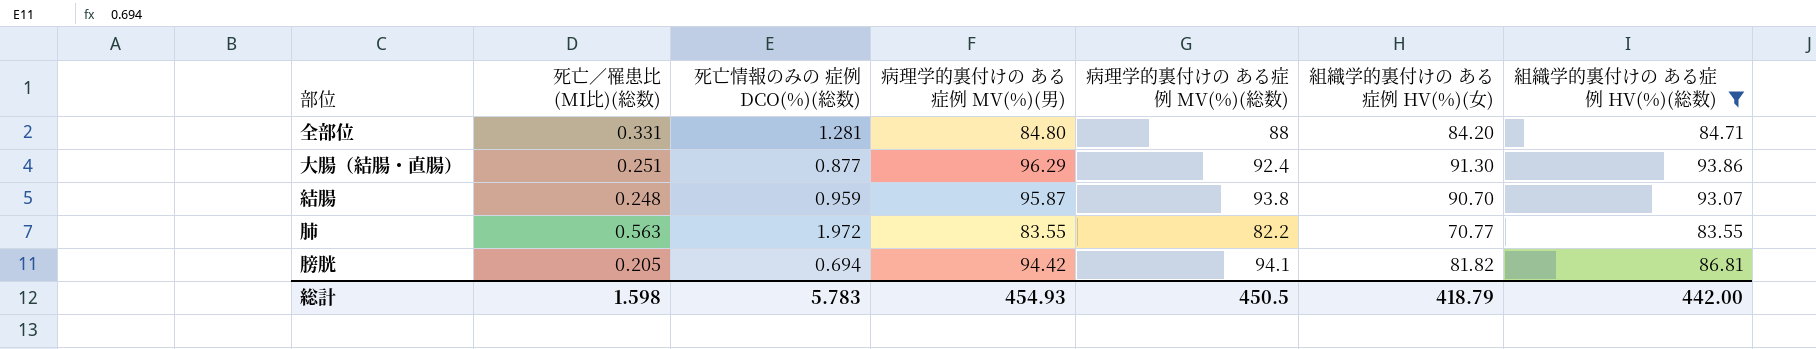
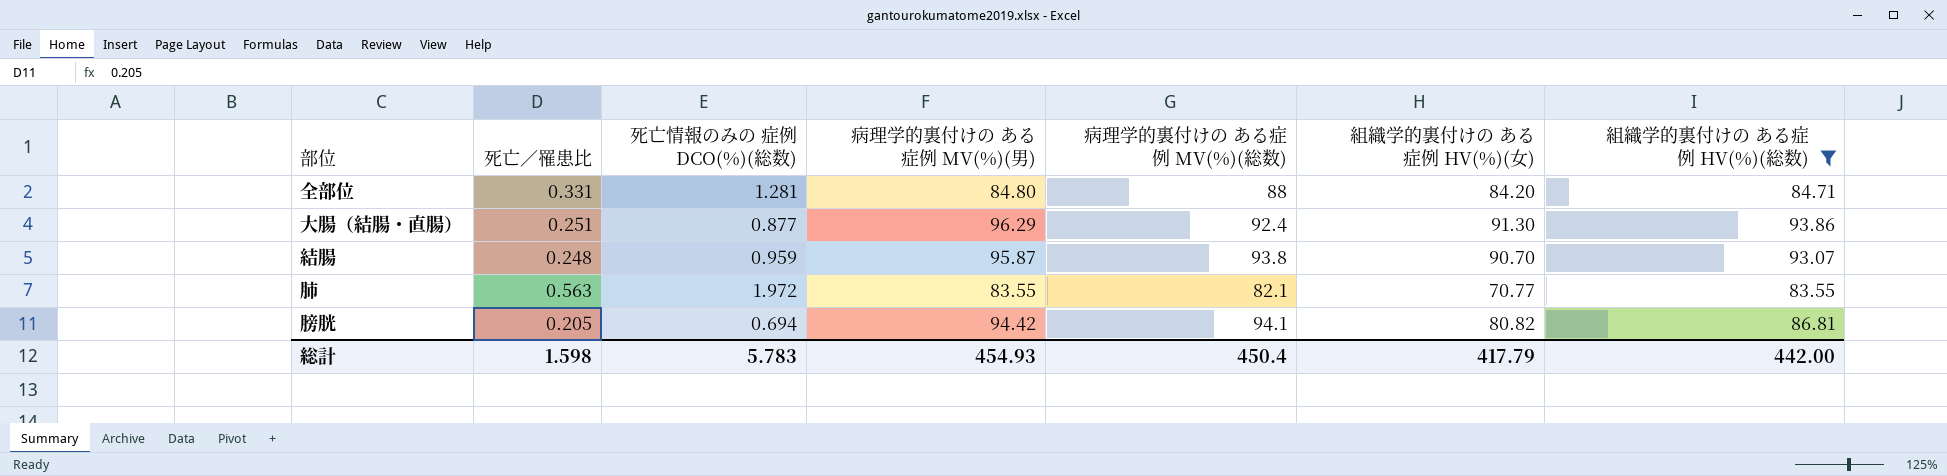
column name: 死亡／罹患比 (MI比)(総数) -> 死亡／罹患比
肺 | 病理学的裏付けの ある症例 MV(%)(総数): 82.2 -> 82.1
膀胱 | 組織学的裏付けの ある症例 HV(%)(女): 81.82 -> 80.82
総計 | 病理学的裏付けの ある症例 MV(%)(総数): 450.5 -> 450.4
総計 | 組織学的裏付けの ある症例 HV(%)(女): 418.79 -> 417.79

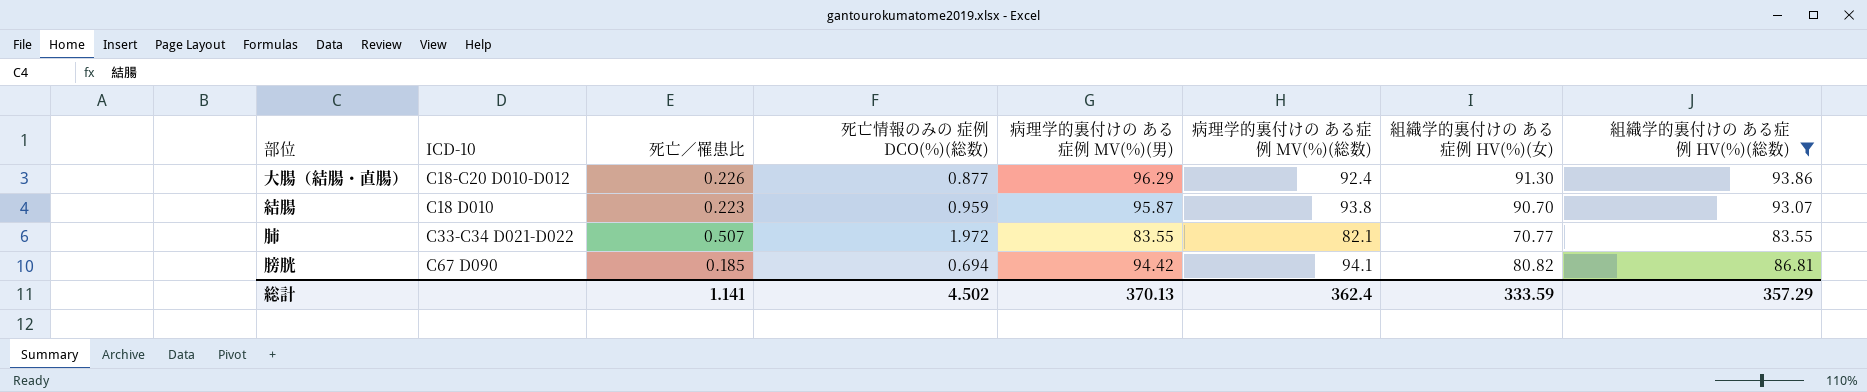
column ICD-10 | position: none -> 2
row 全部位: 0.331 | 1.281 | 84.80 | 88 | 84.20 | 84.71 -> none
大腸（結腸・直腸） | 死亡／罹患比: 0.251 -> 0.226
結腸 | 死亡／罹患比: 0.248 -> 0.223
肺 | 死亡／罹患比: 0.563 -> 0.507
膀胱 | 死亡／罹患比: 0.205 -> 0.185
総計 | 死亡／罹患比: 1.598 -> 1.141
総計 | 死亡情報のみの 症例 DCO(%)(総数): 5.783 -> 4.502
総計 | 病理学的裏付けの ある症例 MV(%)(男): 454.93 -> 370.13
総計 | 病理学的裏付けの ある症例 MV(%)(総数): 450.4 -> 362.4
総計 | 組織学的裏付けの ある症例 HV(%)(女): 417.79 -> 333.59
総計 | 組織学的裏付けの ある症例 HV(%)(総数): 442.00 -> 357.29

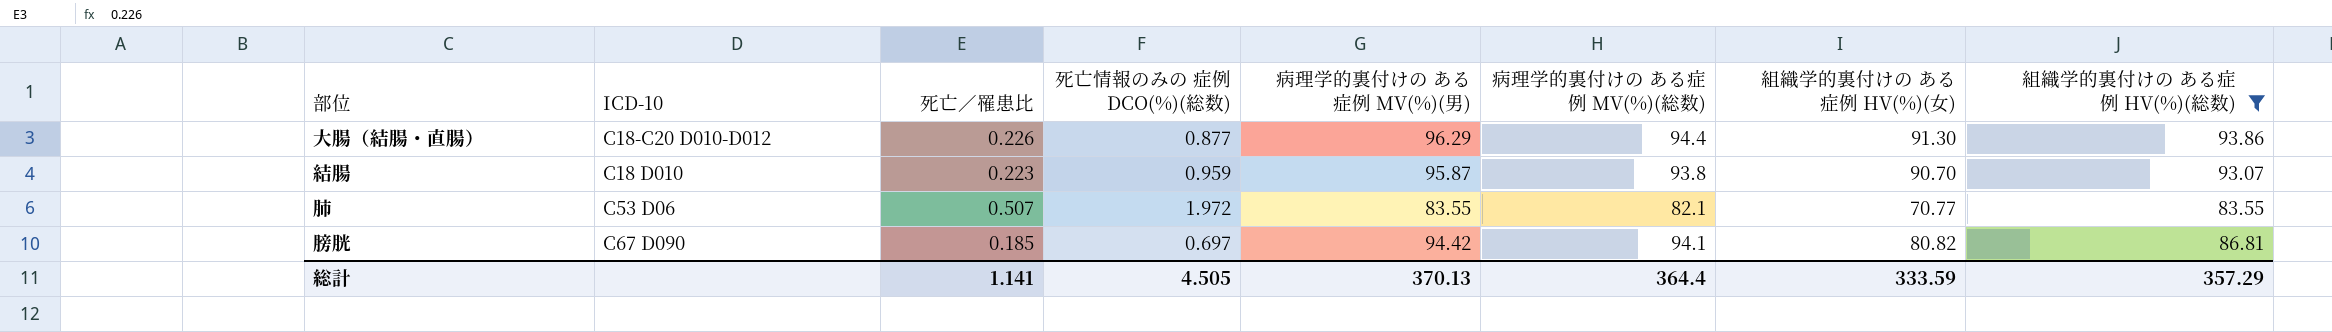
大腸（結腸・直腸） | 病理学的裏付けの ある症例 MV(%)(総数): 92.4 -> 94.4
肺 | ICD-10: C33-C34 D021-D022 -> C53 D06
膀胱 | 死亡情報のみの 症例 DCO(%)(総数): 0.694 -> 0.697
総計 | 死亡情報のみの 症例 DCO(%)(総数): 4.502 -> 4.505
総計 | 病理学的裏付けの ある症例 MV(%)(総数): 362.4 -> 364.4

